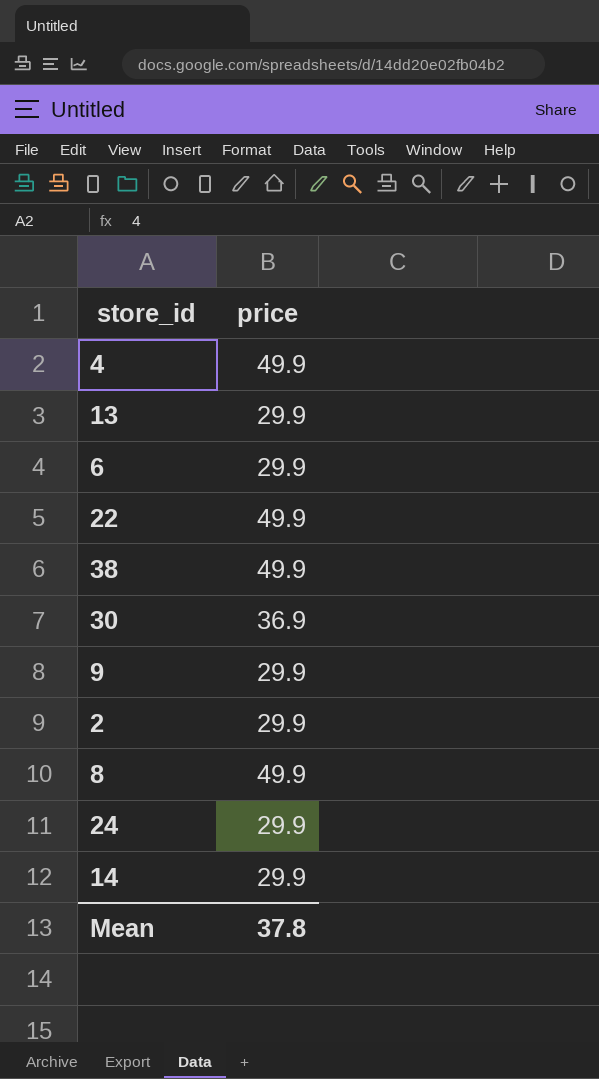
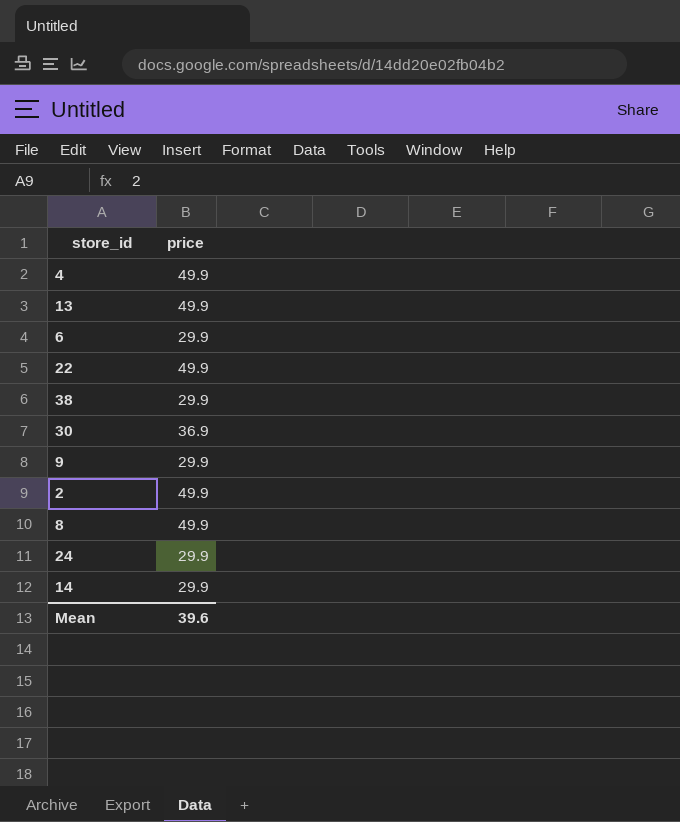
13 | price: 29.9 -> 49.9
38 | price: 49.9 -> 29.9
2 | price: 29.9 -> 49.9
Mean | price: 37.8 -> 39.6

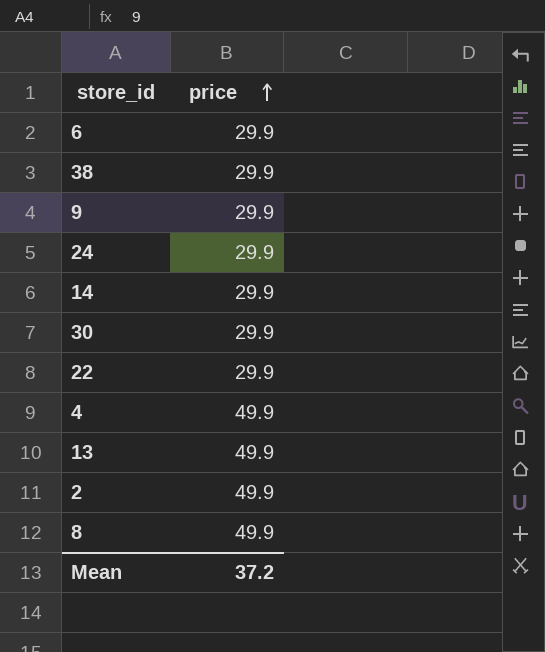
row order: none -> price ascending
30 | price: 36.9 -> 29.9
22 | price: 49.9 -> 29.9
Mean | price: 39.6 -> 37.2

